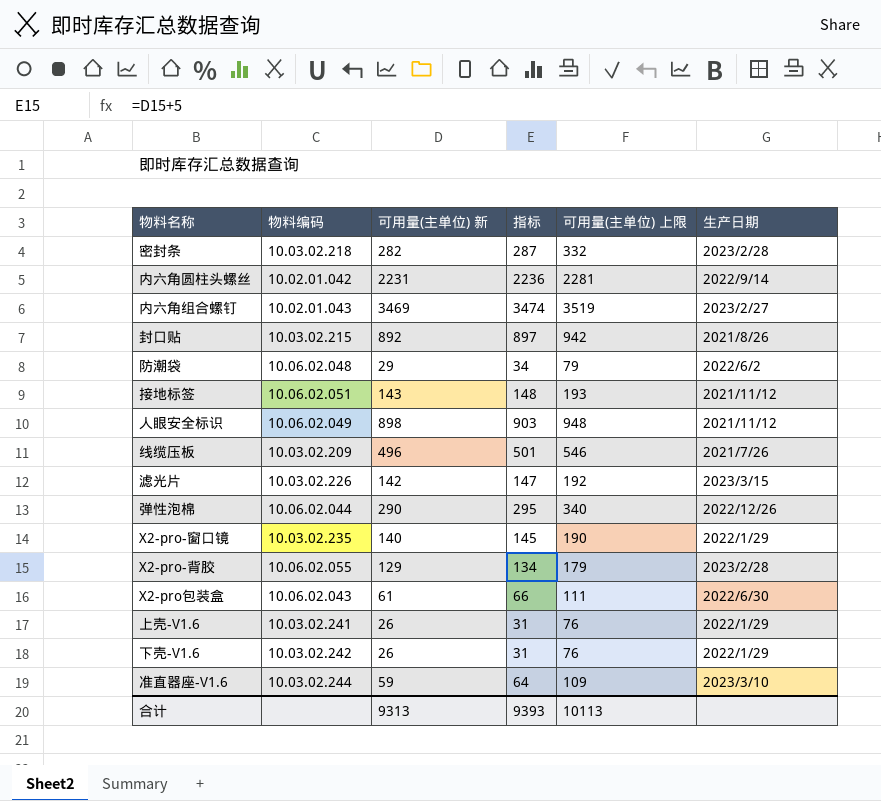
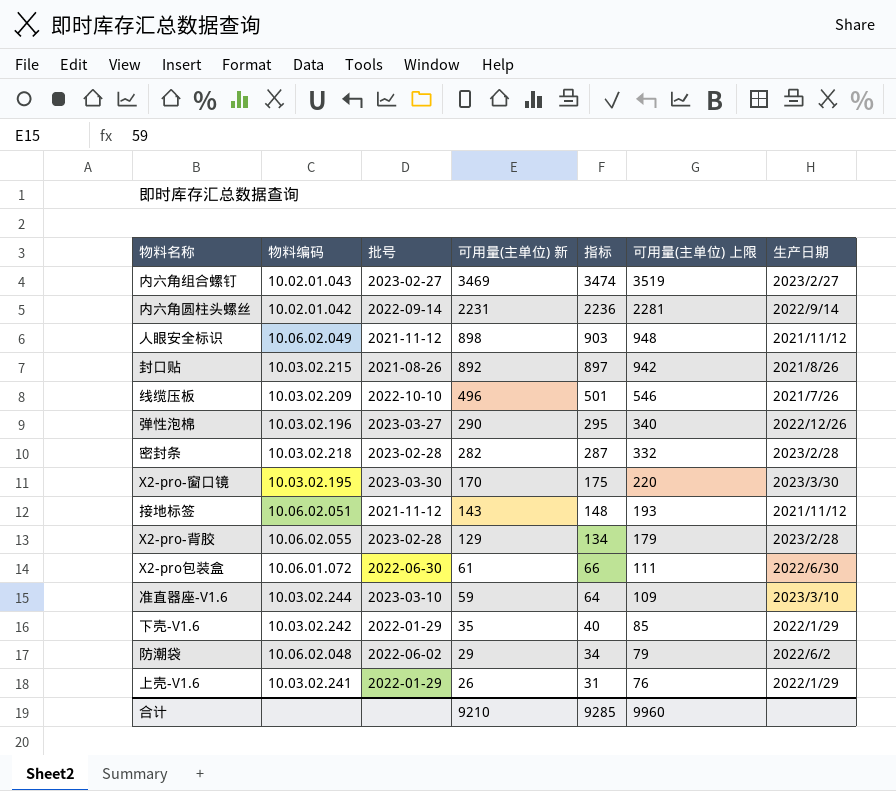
row order: none -> 可用量(主单位) 新 descending
column 批号 | position: none -> 3
row 滤光片: 10.03.02.226 | 142 | 147 | 192 | 2023/3/15 -> none
弹性泡棉 | 物料编码: 10.06.02.044 -> 10.03.02.196
X2-pro-窗口镜 | 物料编码: 10.03.02.235 -> 10.03.02.195
X2-pro-窗口镜 | 可用量(主单位) 新: 140 -> 170
X2-pro-窗口镜 | 指标: 145 -> 175
X2-pro-窗口镜 | 可用量(主单位) 上限: 190 -> 220
X2-pro-窗口镜 | 生产日期: 2022/1/29 -> 2023/3/30
X2-pro包装盒 | 物料编码: 10.06.02.043 -> 10.06.01.072
下壳-V1.6 | 可用量(主单位) 新: 26 -> 35
下壳-V1.6 | 指标: 31 -> 40
下壳-V1.6 | 可用量(主单位) 上限: 76 -> 85
合计 | 可用量(主单位) 新: 9313 -> 9210
合计 | 指标: 9393 -> 9285
合计 | 可用量(主单位) 上限: 10113 -> 9960

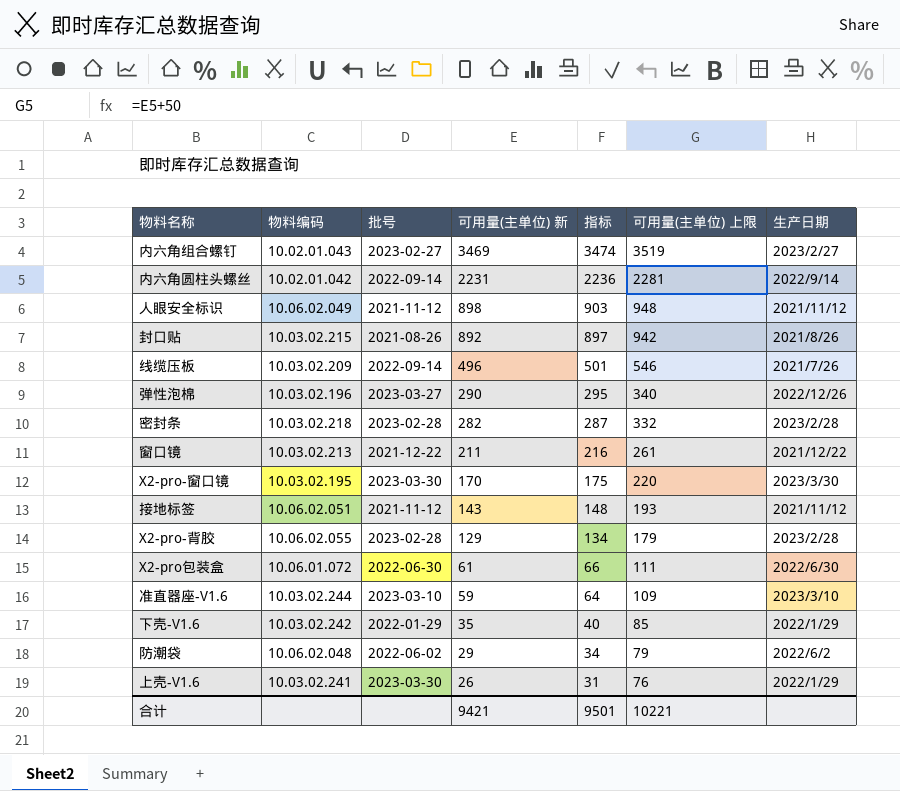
线缆压板 | 批号: 2022-10-10 -> 2022-09-14
row 窗口镜: none -> 10.03.02.213 | 2021-12-22 | 211 | 216 | 261 | 2021/12/22
上壳-V1.6 | 批号: 2022-01-29 -> 2023-03-30
合计 | 可用量(主单位) 新: 9210 -> 9421
合计 | 指标: 9285 -> 9501
合计 | 可用量(主单位) 上限: 9960 -> 10221

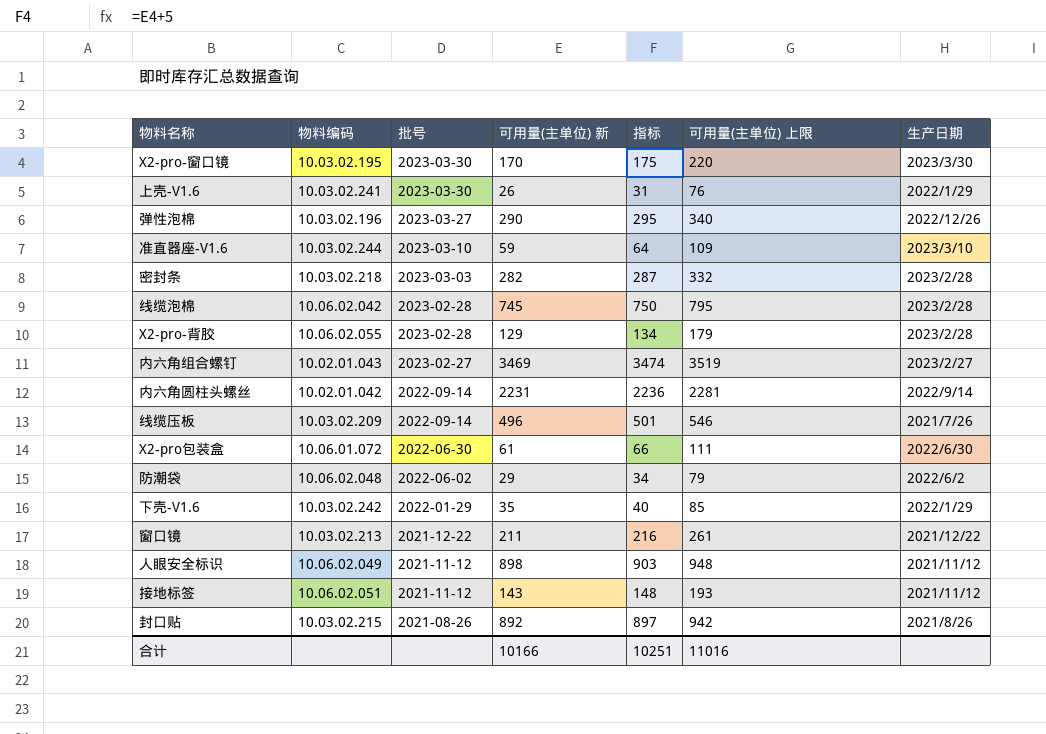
row order: 可用量(主单位) 新 descending -> 批号 descending
密封条 | 批号: 2023-02-28 -> 2023-03-03
row 线缆泡棉: none -> 10.06.02.042 | 2023-02-28 | 745 | 750 | 795 | 2023/2/28
合计 | 可用量(主单位) 新: 9421 -> 10166
合计 | 指标: 9501 -> 10251
合计 | 可用量(主单位) 上限: 10221 -> 11016

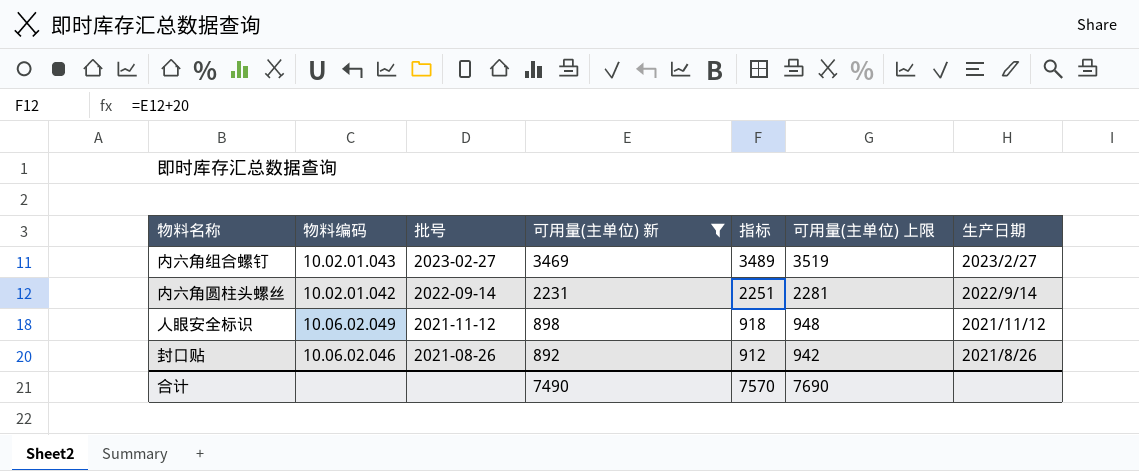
filter: none -> 可用量(主单位) 新 >= 892
column 指标 | formula: [可用量(主单位) 新] + 5 -> [可用量(主单位) 新] + 20
封口贴 | 物料编码: 10.03.02.215 -> 10.06.02.046
合计 | 可用量(主单位) 新: 10166 -> 7490
合计 | 指标: 10251 -> 7570
合计 | 可用量(主单位) 上限: 11016 -> 7690

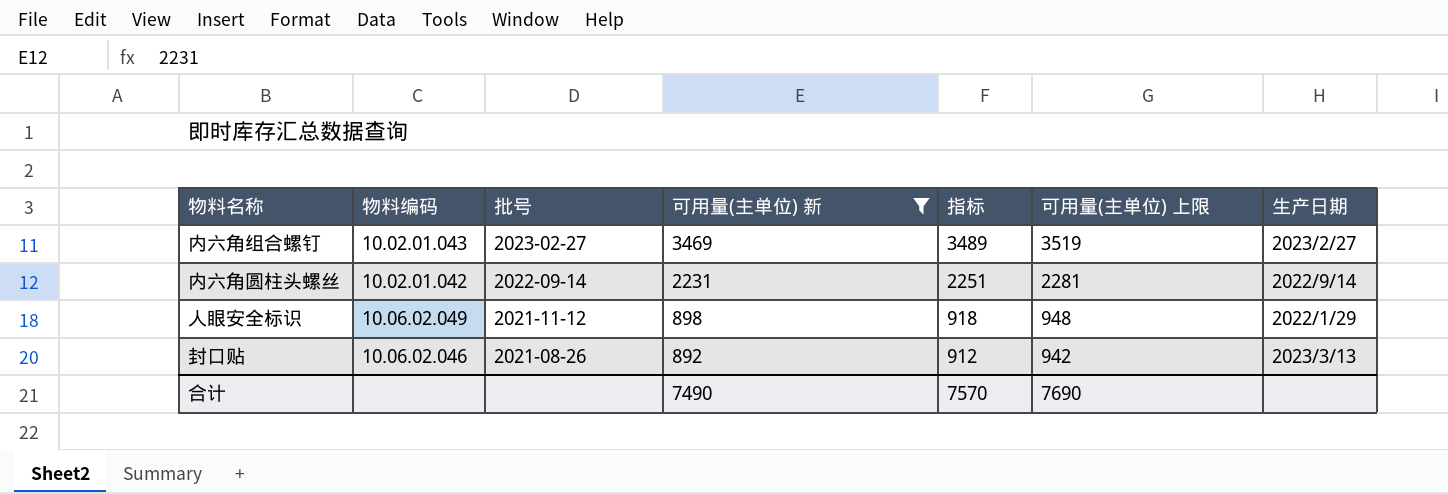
人眼安全标识 | 生产日期: 2021/11/12 -> 2022/1/29
封口贴 | 生产日期: 2021/8/26 -> 2023/3/13

